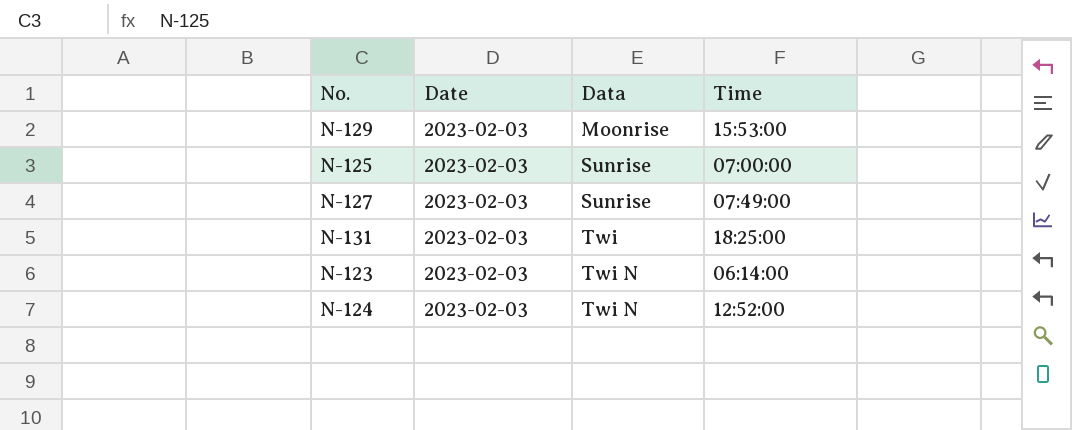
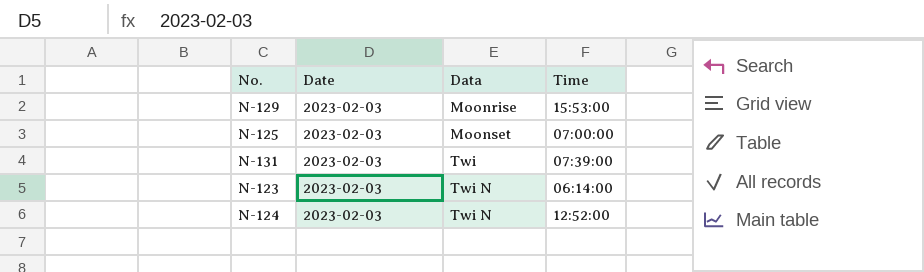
row N-127: 2023-02-03 | Sunrise | 07:49:00 -> none
N-125 | Data: Sunrise -> Moonset
N-131 | Time: 18:25:00 -> 07:39:00

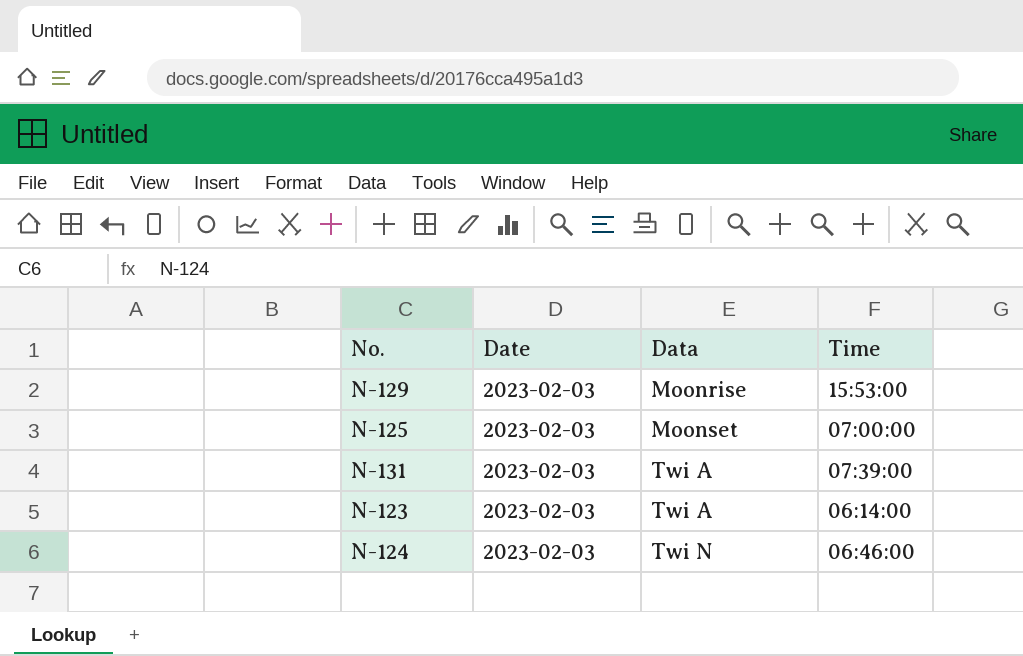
N-131 | Data: Twi -> Twi A
N-123 | Data: Twi N -> Twi A
N-124 | Time: 12:52:00 -> 06:46:00

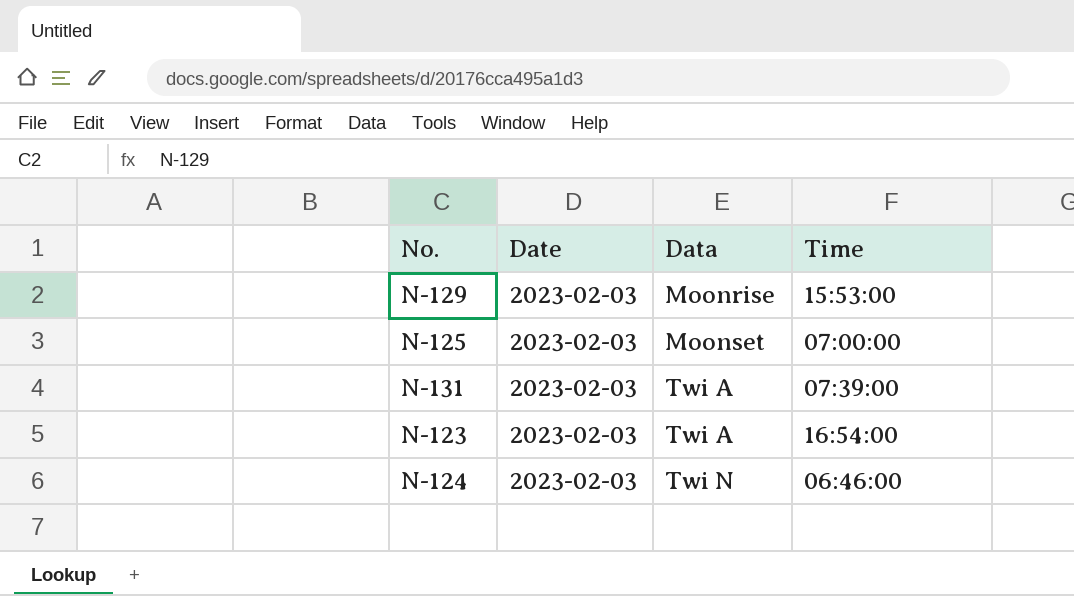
N-123 | Time: 06:14:00 -> 16:54:00

